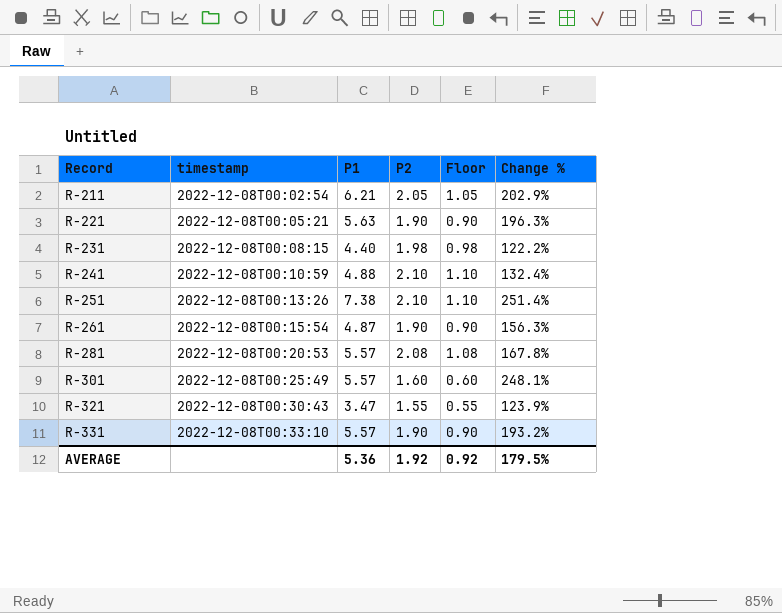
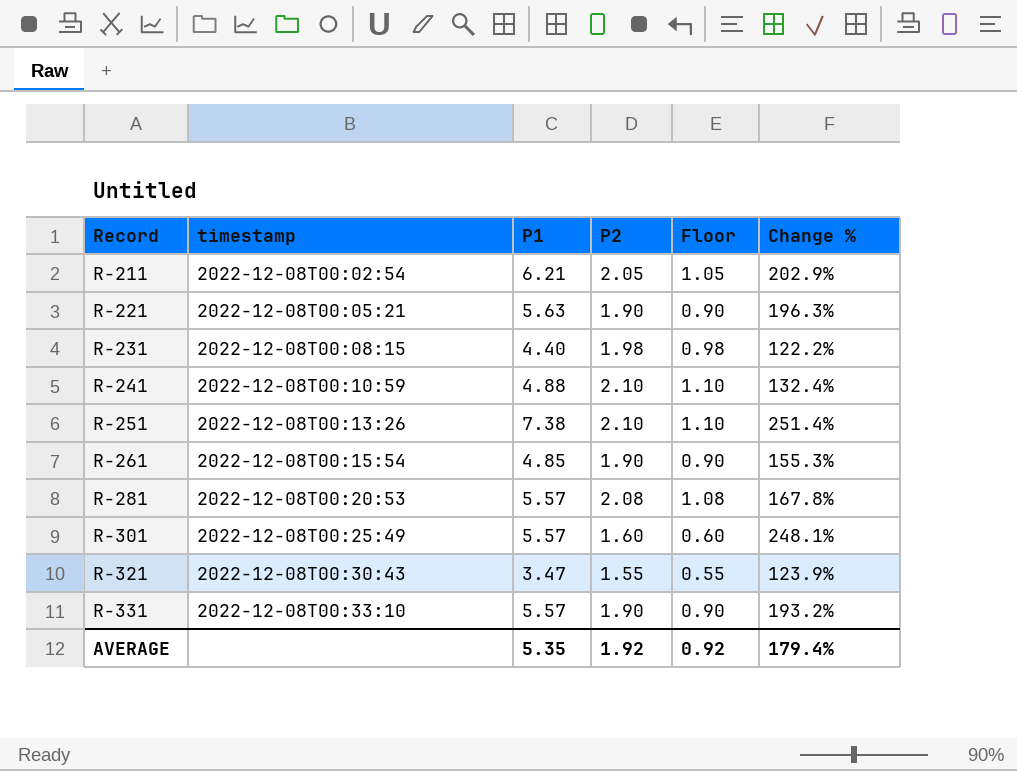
R-261 | P1: 4.87 -> 4.85
R-261 | Change %: 156.3% -> 155.3%
AVERAGE | P1: 5.36 -> 5.35
AVERAGE | Change %: 179.5% -> 179.4%

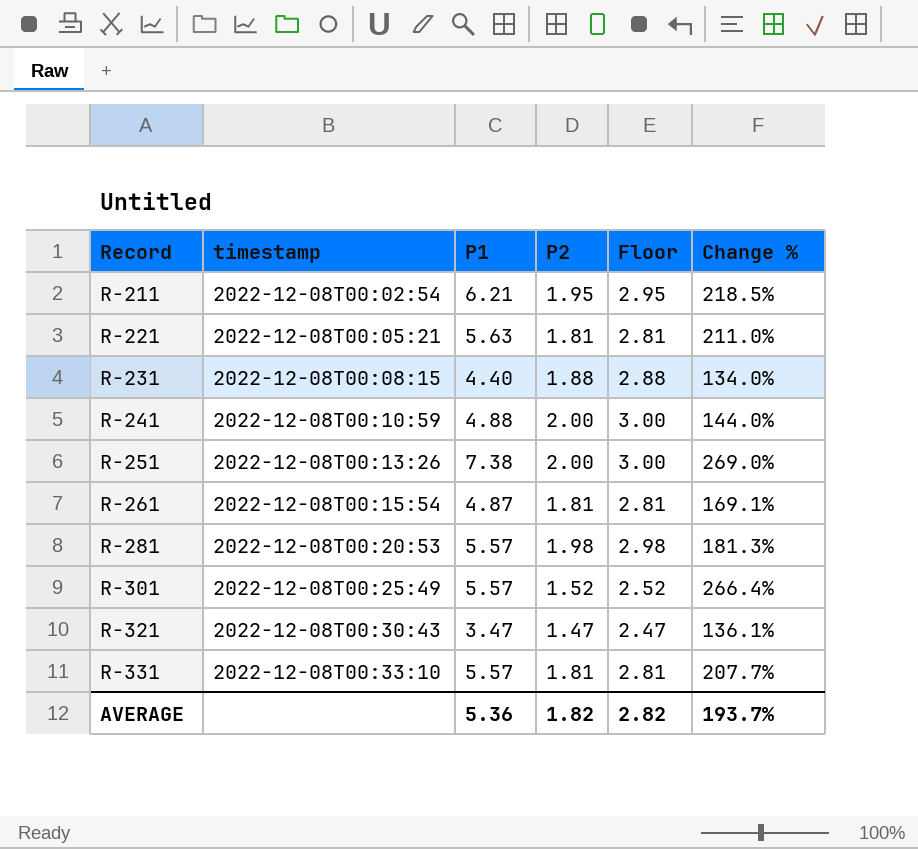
column Floor | formula: [P2] - 1 -> [P2] + 1
R-211 | P2: 2.05 -> 1.95
R-211 | Change %: 202.9% -> 218.5%
R-221 | P2: 1.90 -> 1.81
R-221 | Change %: 196.3% -> 211.0%
R-231 | P2: 1.98 -> 1.88
R-231 | Change %: 122.2% -> 134.0%
R-241 | P2: 2.10 -> 2.00
R-241 | Change %: 132.4% -> 144.0%
R-251 | P2: 2.10 -> 2.00
R-251 | Change %: 251.4% -> 269.0%
R-261 | P1: 4.85 -> 4.87
R-261 | P2: 1.90 -> 1.81
R-261 | Change %: 155.3% -> 169.1%
R-281 | P2: 2.08 -> 1.98
R-281 | Change %: 167.8% -> 181.3%
R-301 | P2: 1.60 -> 1.52
R-301 | Change %: 248.1% -> 266.4%
R-321 | P2: 1.55 -> 1.47
R-321 | Change %: 123.9% -> 136.1%
R-331 | P2: 1.90 -> 1.81
R-331 | Change %: 193.2% -> 207.7%
AVERAGE | P1: 5.35 -> 5.36
AVERAGE | P2: 1.92 -> 1.82
AVERAGE | Floor: 0.92 -> 2.82
AVERAGE | Change %: 179.4% -> 193.7%

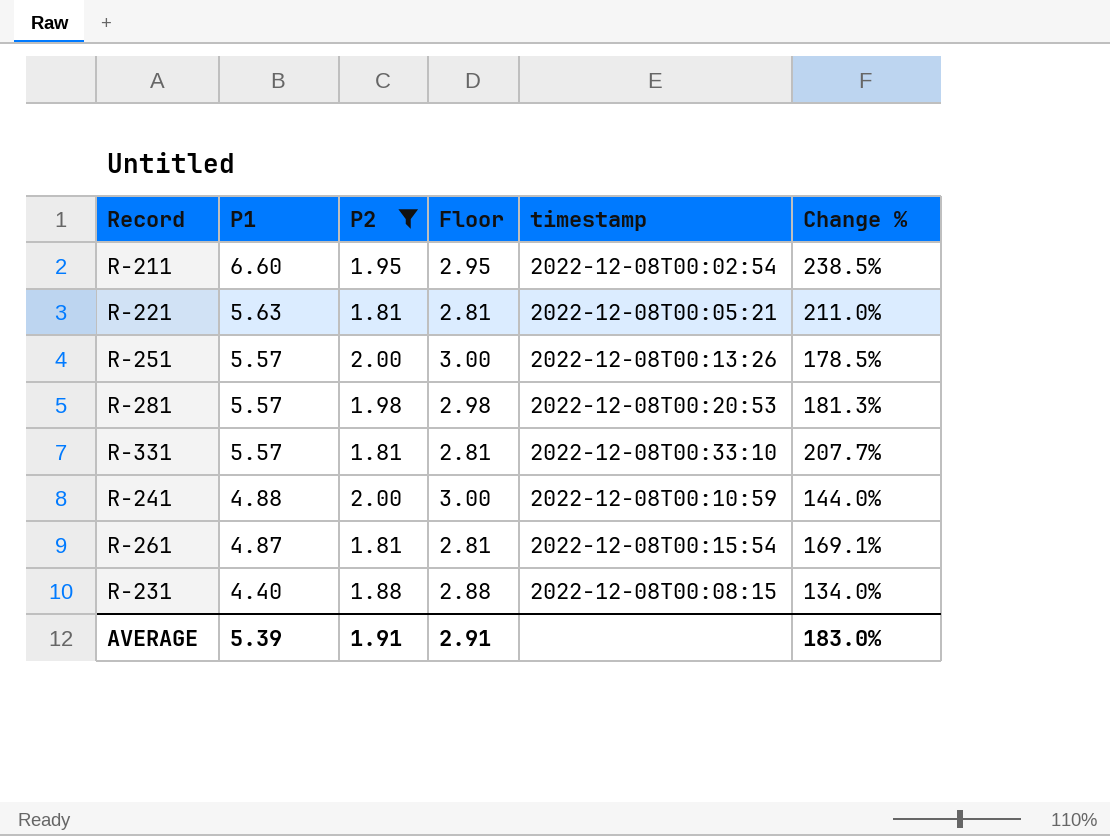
filter: none -> P2 >= 1.81
row order: Record ascending -> P1 descending
column timestamp | position: 2 -> 5
R-211 | P1: 6.21 -> 6.60
R-211 | Change %: 218.5% -> 238.5%
R-251 | P1: 7.38 -> 5.57
R-251 | Change %: 269.0% -> 178.5%
AVERAGE | P1: 5.36 -> 5.39
AVERAGE | P2: 1.82 -> 1.91
AVERAGE | Floor: 2.82 -> 2.91
AVERAGE | Change %: 193.7% -> 183.0%

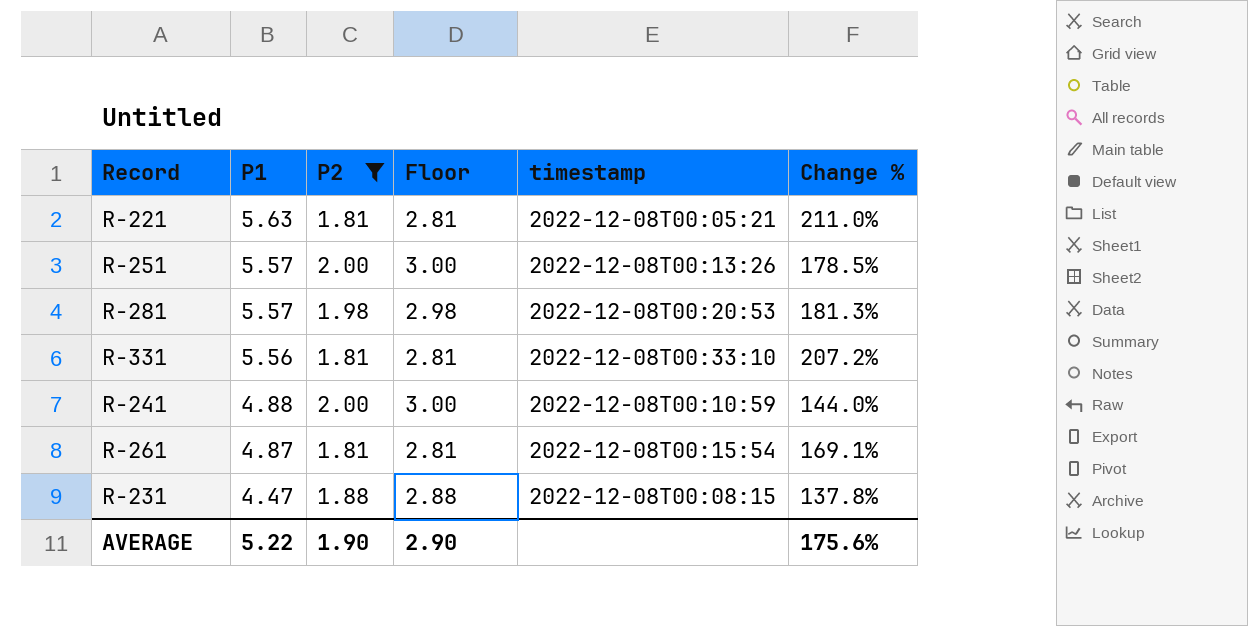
row R-211: 6.60 | 1.95 | 2.95 | 2022-12-08T00:02:54 | 238.5% -> none
R-331 | P1: 5.57 -> 5.56
R-331 | Change %: 207.7% -> 207.2%
R-231 | P1: 4.40 -> 4.47
R-231 | Change %: 134.0% -> 137.8%
AVERAGE | P1: 5.39 -> 5.22
AVERAGE | P2: 1.91 -> 1.90
AVERAGE | Floor: 2.91 -> 2.90
AVERAGE | Change %: 183.0% -> 175.6%

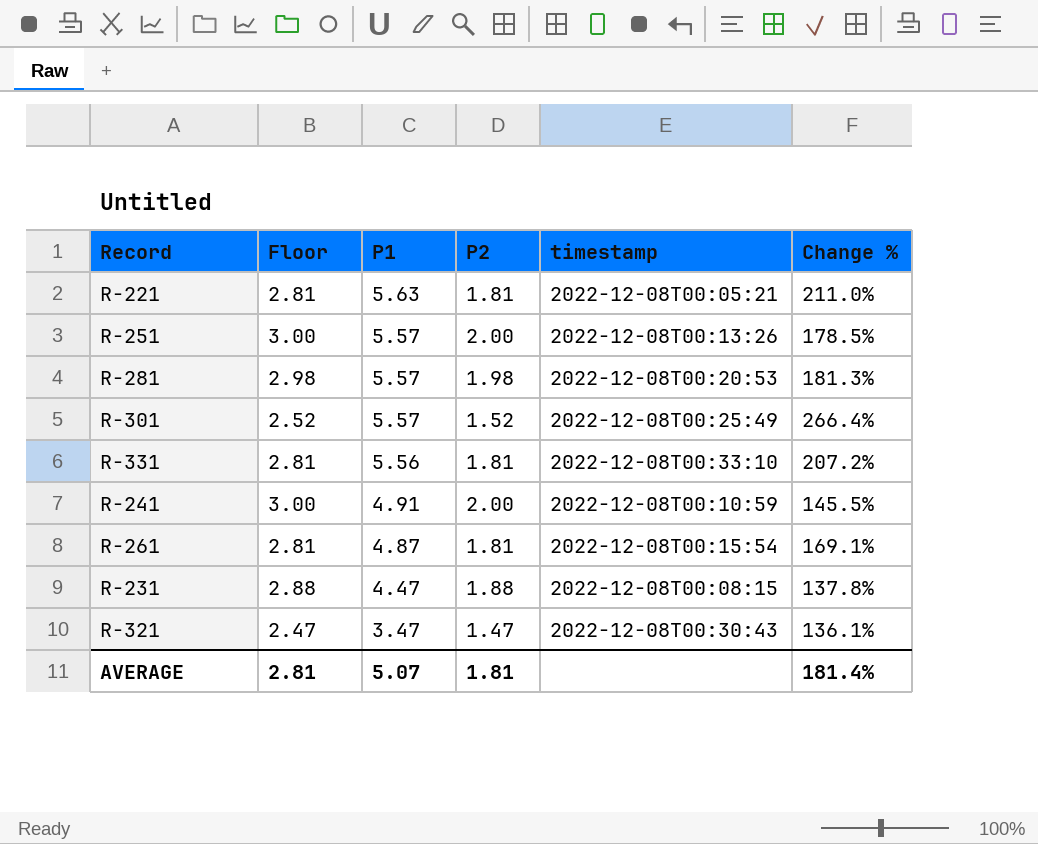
filter: P2 >= 1.81 -> none
column Floor | position: 4 -> 2
R-241 | P1: 4.88 -> 4.91
R-241 | Change %: 144.0% -> 145.5%
AVERAGE | Floor: 2.90 -> 2.81
AVERAGE | P1: 5.22 -> 5.07
AVERAGE | P2: 1.90 -> 1.81
AVERAGE | Change %: 175.6% -> 181.4%

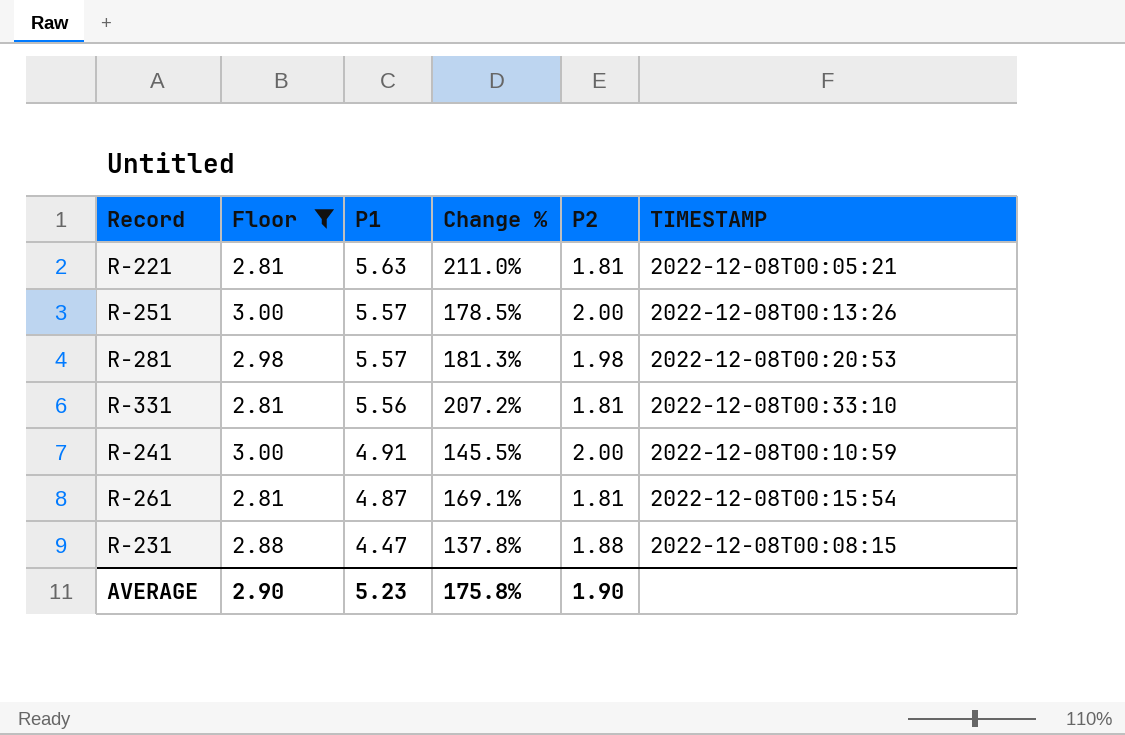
filter: none -> Floor >= 2.81
column Change % | position: 6 -> 4
column name: timestamp -> TIMESTAMP
AVERAGE | Floor: 2.81 -> 2.90
AVERAGE | P1: 5.07 -> 5.23
AVERAGE | Change %: 181.4% -> 175.8%
AVERAGE | P2: 1.81 -> 1.90

